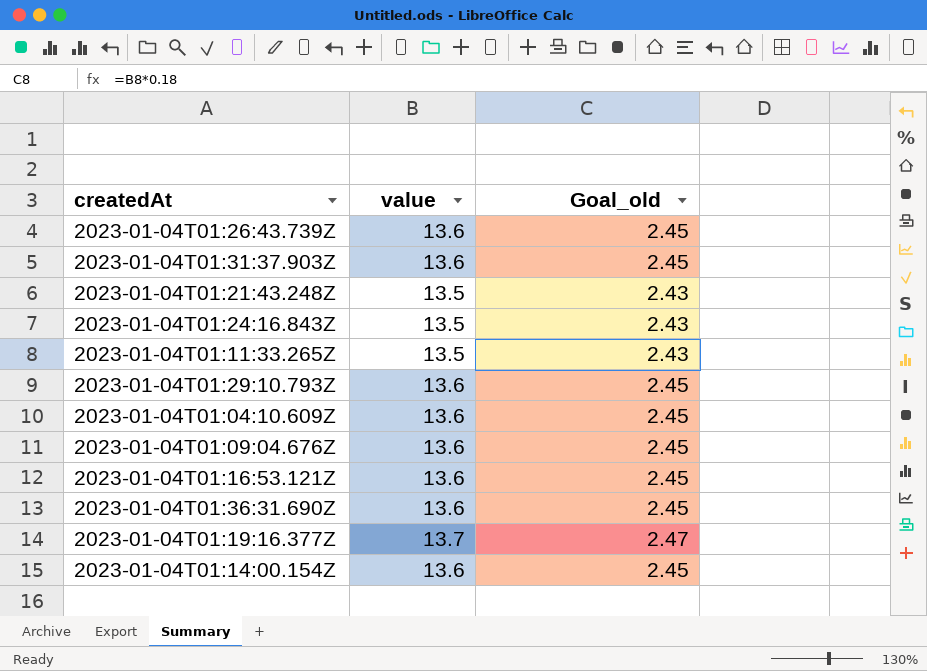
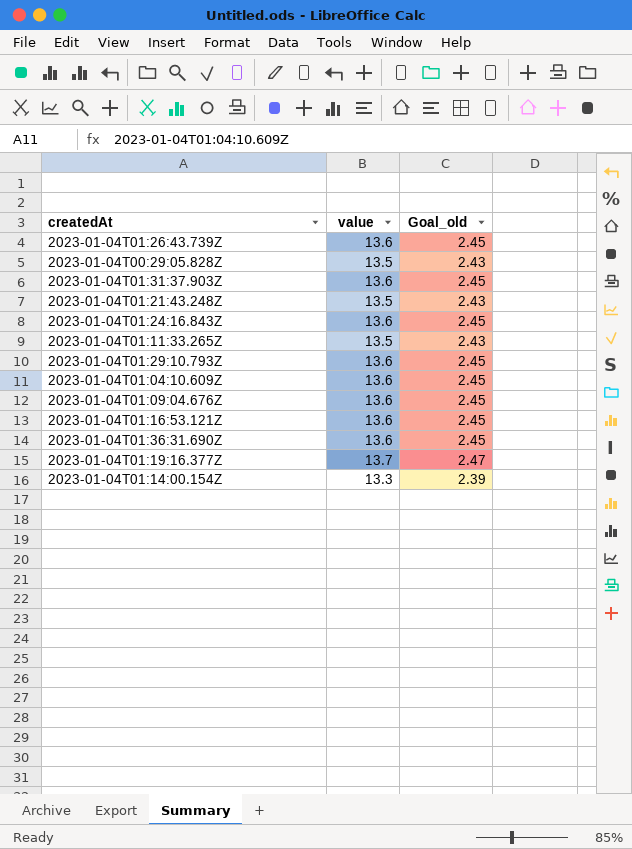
row 2023-01-04T00:29:05.828Z: none -> 13.5 | 2.43
2023-01-04T01:24:16.843Z | value: 13.5 -> 13.6
2023-01-04T01:24:16.843Z | Goal_old: 2.43 -> 2.45
2023-01-04T01:14:00.154Z | value: 13.6 -> 13.3
2023-01-04T01:14:00.154Z | Goal_old: 2.45 -> 2.39

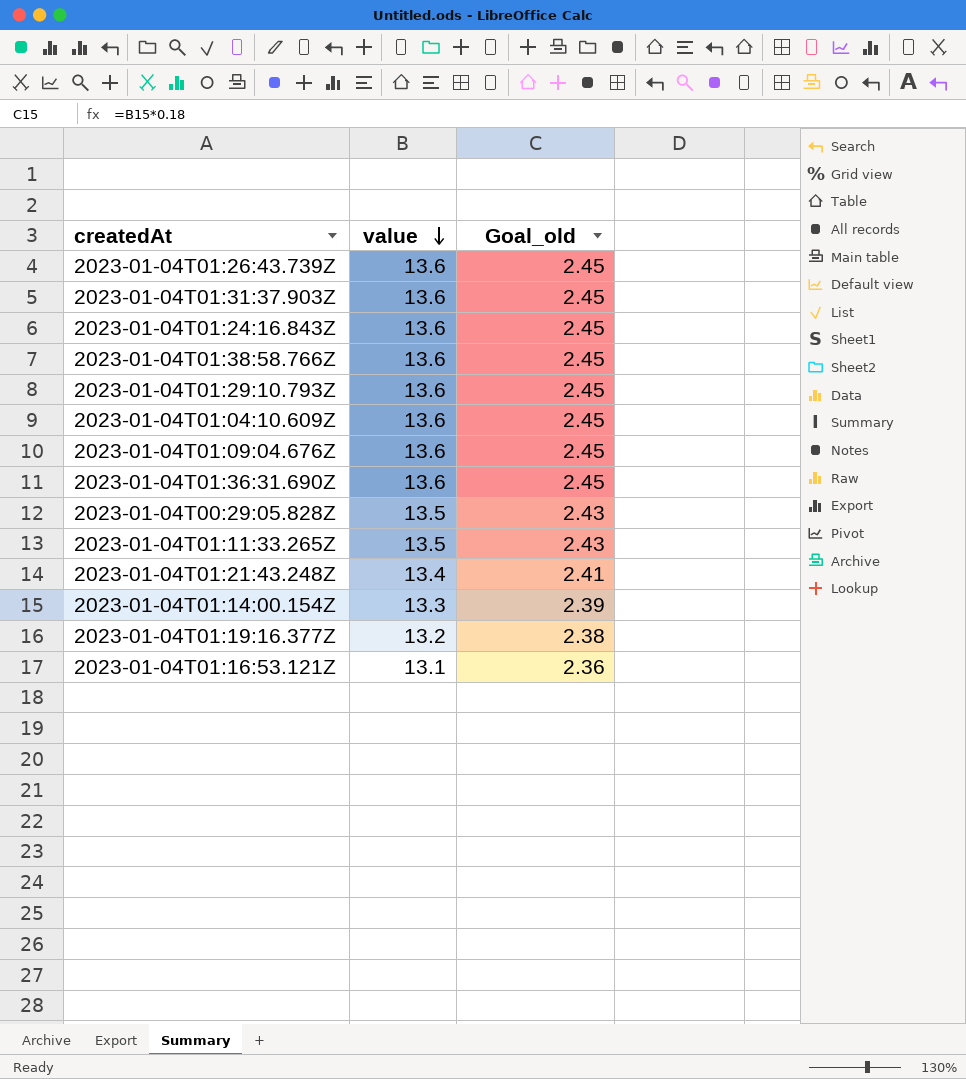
row order: none -> value descending
row 2023-01-04T01:38:58.766Z: none -> 13.6 | 2.45
2023-01-04T01:21:43.248Z | value: 13.5 -> 13.4
2023-01-04T01:21:43.248Z | Goal_old: 2.43 -> 2.41
2023-01-04T01:19:16.377Z | value: 13.7 -> 13.2
2023-01-04T01:19:16.377Z | Goal_old: 2.47 -> 2.38
2023-01-04T01:16:53.121Z | value: 13.6 -> 13.1
2023-01-04T01:16:53.121Z | Goal_old: 2.45 -> 2.36

